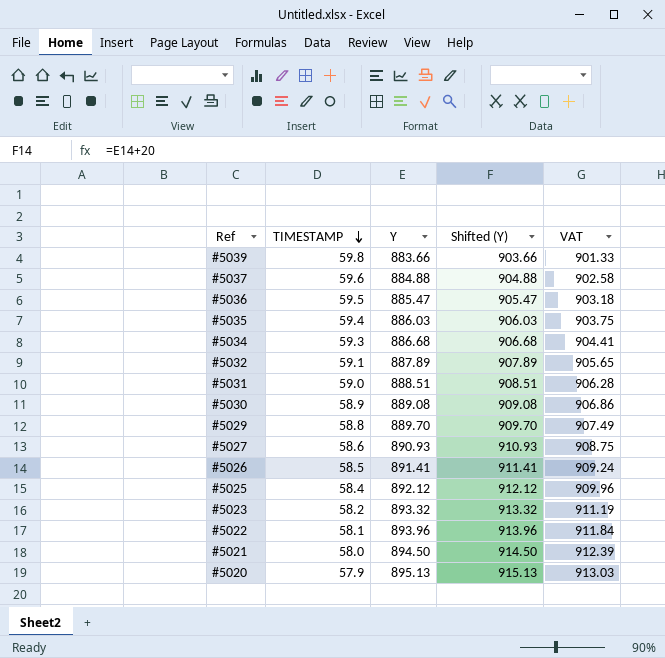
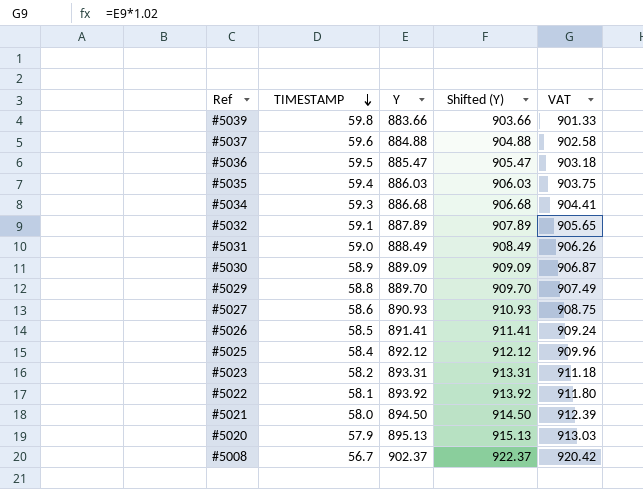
#5031 | Y: 888.51 -> 888.49
#5031 | Shifted (Y): 908.51 -> 908.49
#5031 | VAT: 906.28 -> 906.26
#5030 | Y: 889.08 -> 889.09
#5030 | Shifted (Y): 909.08 -> 909.09
#5030 | VAT: 906.86 -> 906.87
#5023 | Y: 893.32 -> 893.31
#5023 | Shifted (Y): 913.32 -> 913.31
#5023 | VAT: 911.19 -> 911.18
#5022 | Y: 893.96 -> 893.92
#5022 | Shifted (Y): 913.96 -> 913.92
#5022 | VAT: 911.84 -> 911.80
row #5008: none -> 56.7 | 902.37 | 922.37 | 920.42

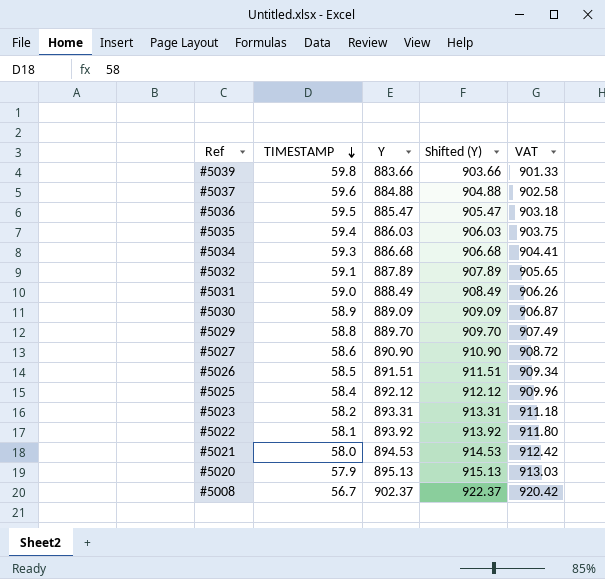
#5027 | Y: 890.93 -> 890.90
#5027 | Shifted (Y): 910.93 -> 910.90
#5027 | VAT: 908.75 -> 908.72
#5026 | Y: 891.41 -> 891.51
#5026 | Shifted (Y): 911.41 -> 911.51
#5026 | VAT: 909.24 -> 909.34
#5021 | Y: 894.50 -> 894.53
#5021 | Shifted (Y): 914.50 -> 914.53
#5021 | VAT: 912.39 -> 912.42

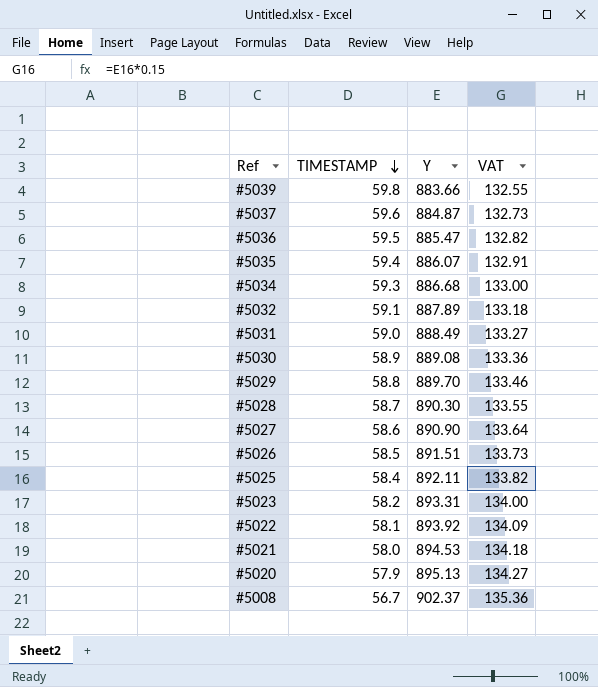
column Shifted (Y) | formula: [Y] + 20 -> none
column VAT | formula: [Y] * 1.02 -> [Y] * 0.15
#5037 | Y: 884.88 -> 884.87
#5035 | Y: 886.03 -> 886.07
#5030 | Y: 889.09 -> 889.08
row #5028: none -> 58.7 | 890.30 | 133.55
#5025 | Y: 892.12 -> 892.11

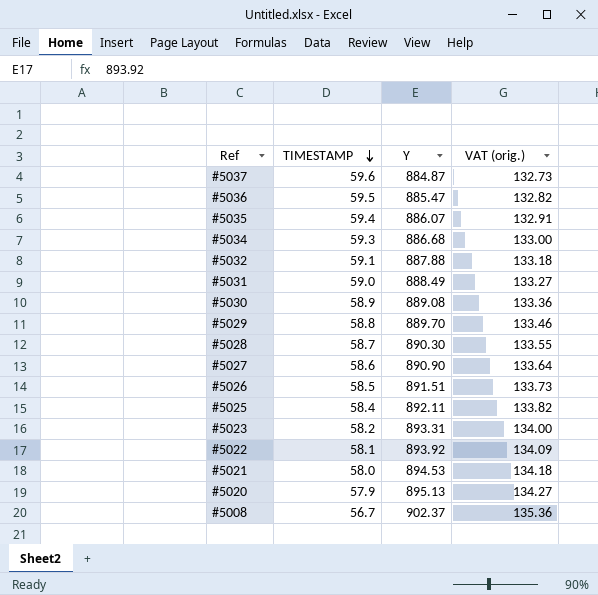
column name: VAT -> VAT (orig.)
row #5039: 59.8 | 883.66 | 132.55 -> none
#5032 | Y: 887.89 -> 887.88

